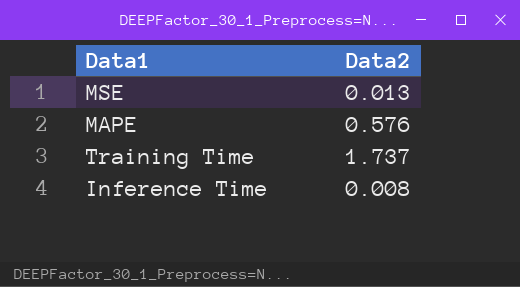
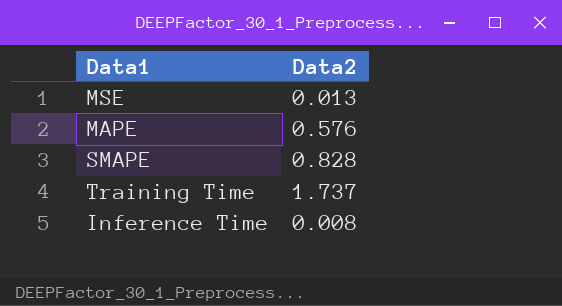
row SMAPE: none -> 0.828

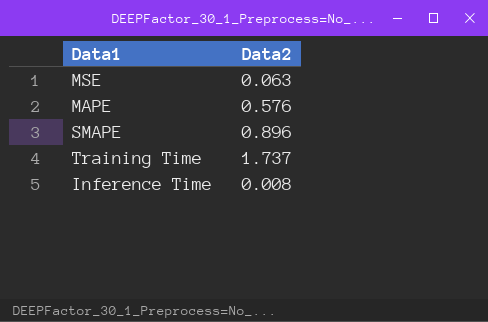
MSE | Data2: 0.013 -> 0.063
SMAPE | Data2: 0.828 -> 0.896

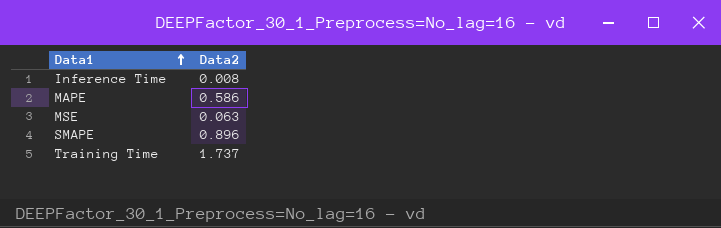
row order: none -> Data1 ascending
MAPE | Data2: 0.576 -> 0.586

